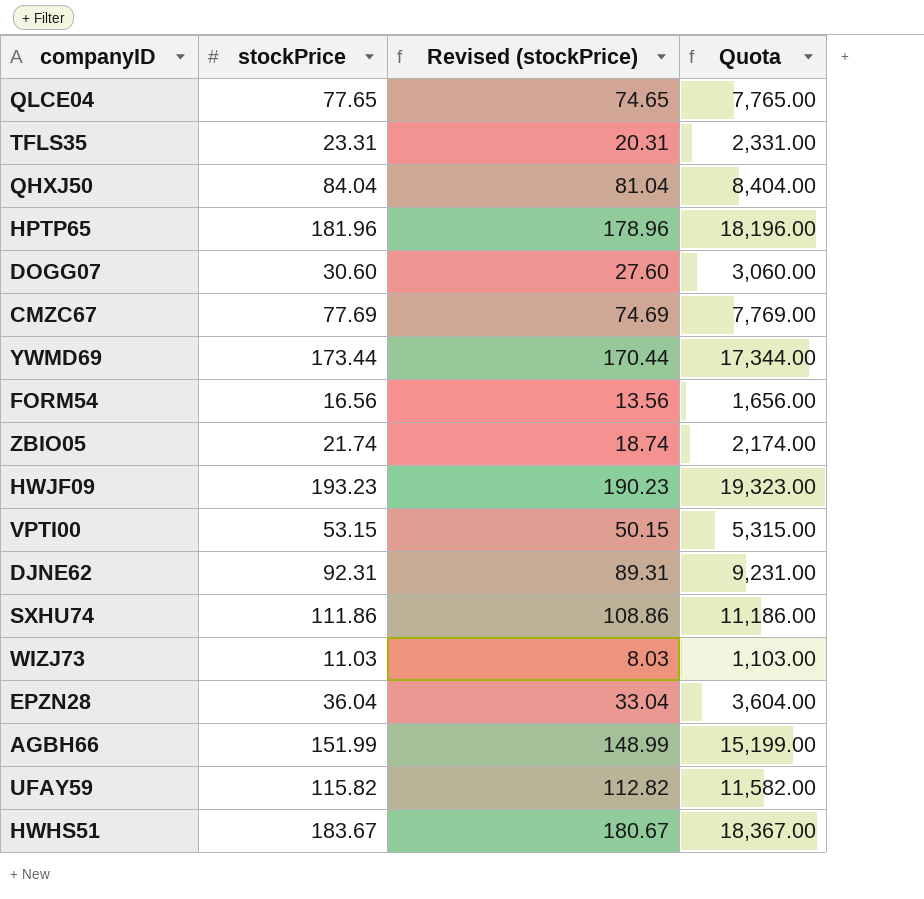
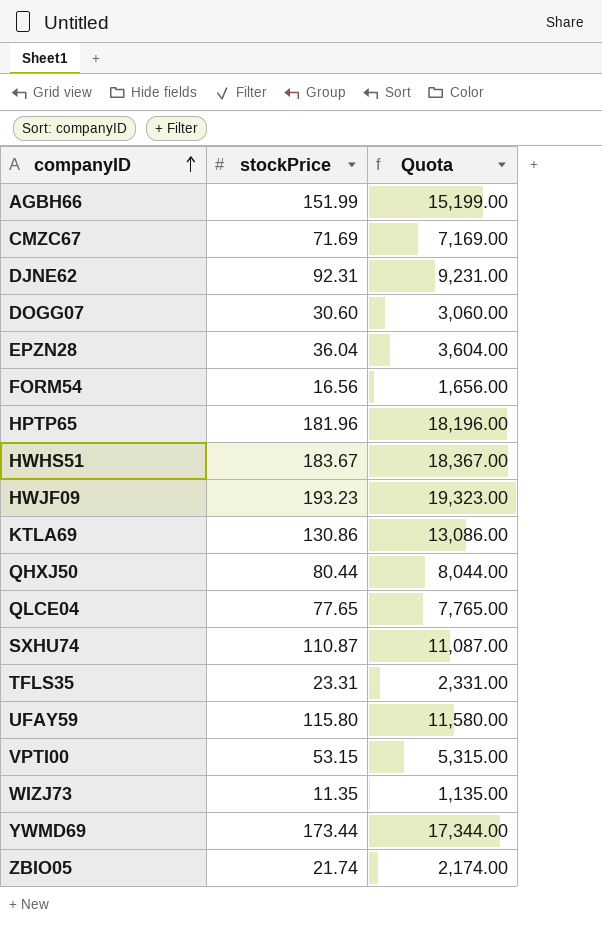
row order: none -> companyID ascending
column Revised (stockPrice) | formula: [stockPrice] - 3 -> none
CMZC67 | stockPrice: 77.69 -> 71.69
CMZC67 | Quota: 7,769.00 -> 7,169.00
row KTLA69: none -> 130.86 | 13,086.00
QHXJ50 | stockPrice: 84.04 -> 80.44
QHXJ50 | Quota: 8,404.00 -> 8,044.00
SXHU74 | stockPrice: 111.86 -> 110.87
SXHU74 | Quota: 11,186.00 -> 11,087.00
UFAY59 | stockPrice: 115.82 -> 115.80
UFAY59 | Quota: 11,582.00 -> 11,580.00
WIZJ73 | stockPrice: 11.03 -> 11.35
WIZJ73 | Quota: 1,103.00 -> 1,135.00

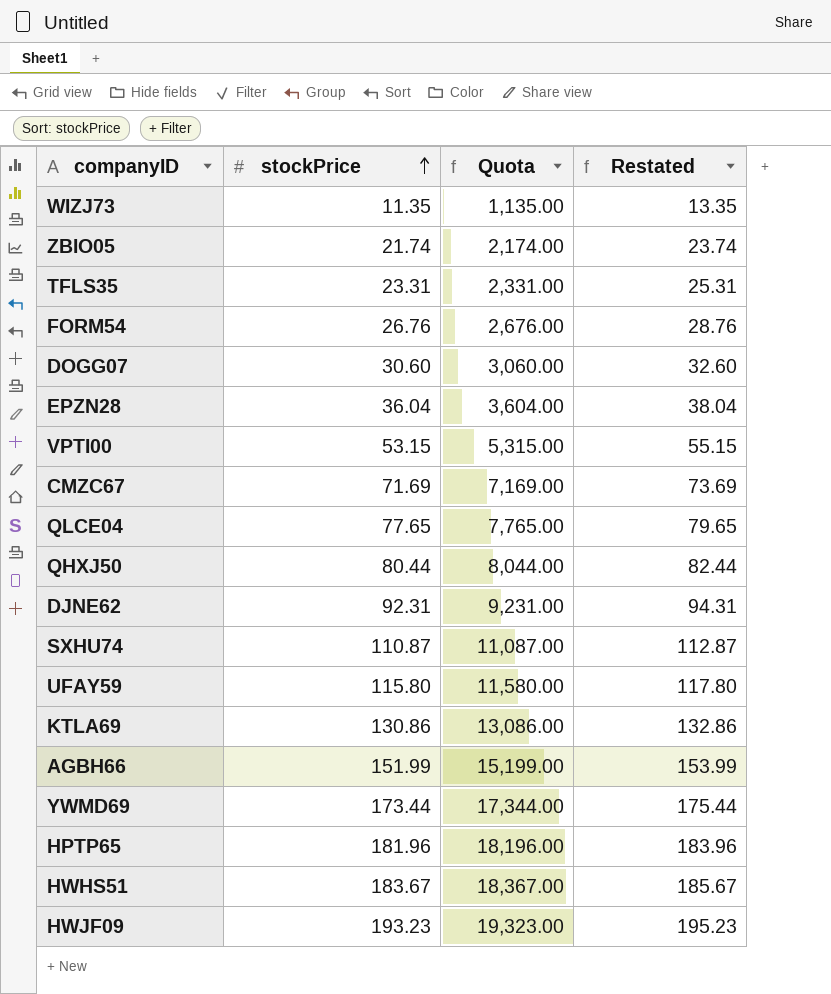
row order: companyID ascending -> stockPrice ascending
column Restated | formula: none -> [stockPrice] + 2
FORM54 | stockPrice: 16.56 -> 26.76
FORM54 | Quota: 1,656.00 -> 2,676.00

